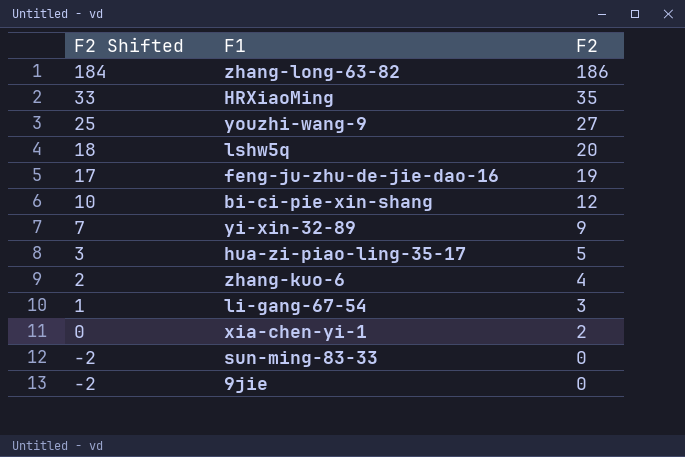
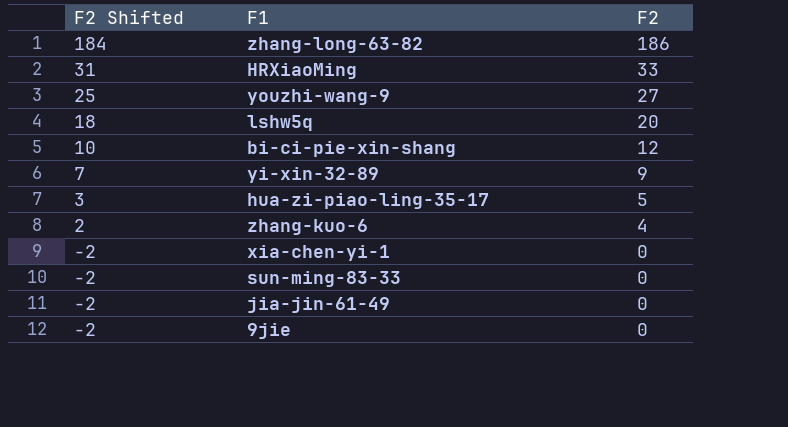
row feng-ju-zhu-de-jie-dao-16: 17 | 19 -> none
row li-gang-67-54: 1 | 3 -> none
HRXiaoMing | F2 Shifted: 33 -> 31
HRXiaoMing | F2: 35 -> 33
xia-chen-yi-1 | F2 Shifted: 0 -> -2
xia-chen-yi-1 | F2: 2 -> 0
row jia-jin-61-49: none -> -2 | 0

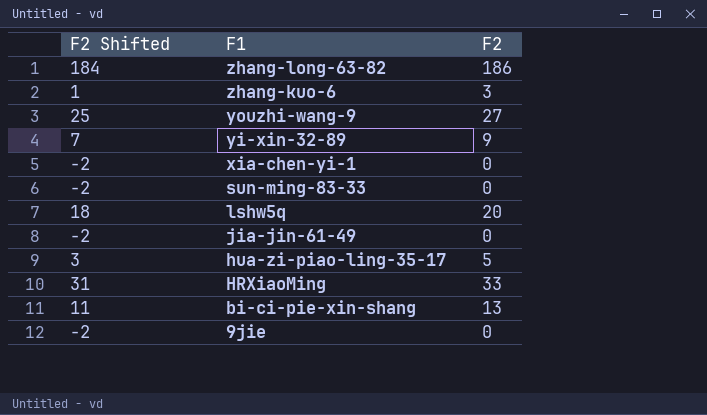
row order: F2 Shifted descending -> F1 descending
zhang-kuo-6 | F2 Shifted: 2 -> 1
zhang-kuo-6 | F2: 4 -> 3
bi-ci-pie-xin-shang | F2 Shifted: 10 -> 11
bi-ci-pie-xin-shang | F2: 12 -> 13

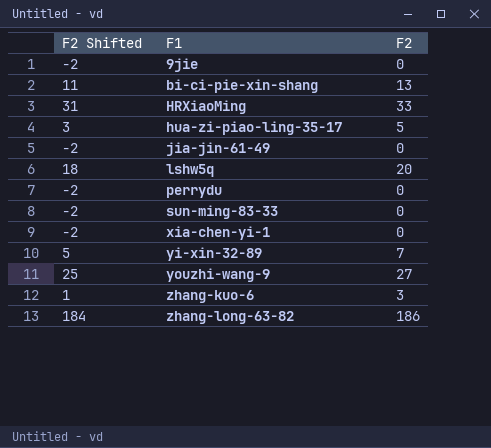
row order: F1 descending -> F1 ascending
row perrydu: none -> -2 | 0
yi-xin-32-89 | F2 Shifted: 7 -> 5
yi-xin-32-89 | F2: 9 -> 7

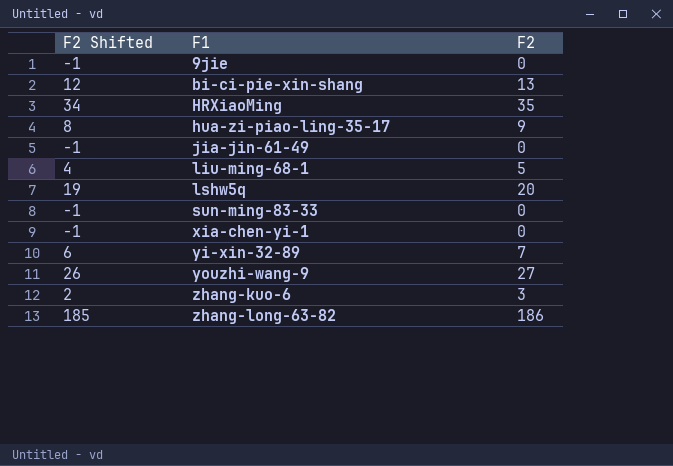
column F2 Shifted | formula: [F2] - 2 -> [F2] - 1
row perrydu: -2 | 0 -> none
HRXiaoMing | F2: 33 -> 35
hua-zi-piao-ling-35-17 | F2: 5 -> 9
row liu-ming-68-1: none -> 4 | 5

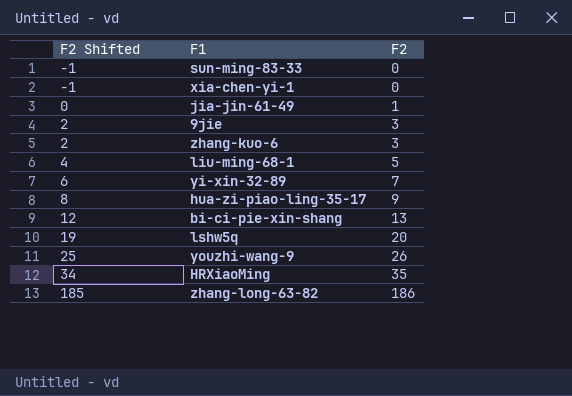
row order: F1 ascending -> F2 Shifted ascending
jia-jin-61-49 | F2 Shifted: -1 -> 0
jia-jin-61-49 | F2: 0 -> 1
9jie | F2 Shifted: -1 -> 2
9jie | F2: 0 -> 3
youzhi-wang-9 | F2 Shifted: 26 -> 25
youzhi-wang-9 | F2: 27 -> 26

